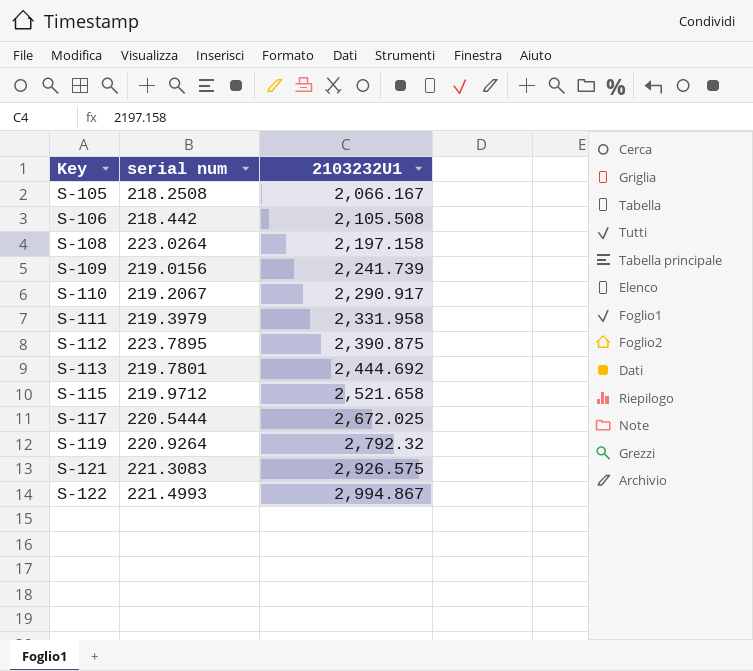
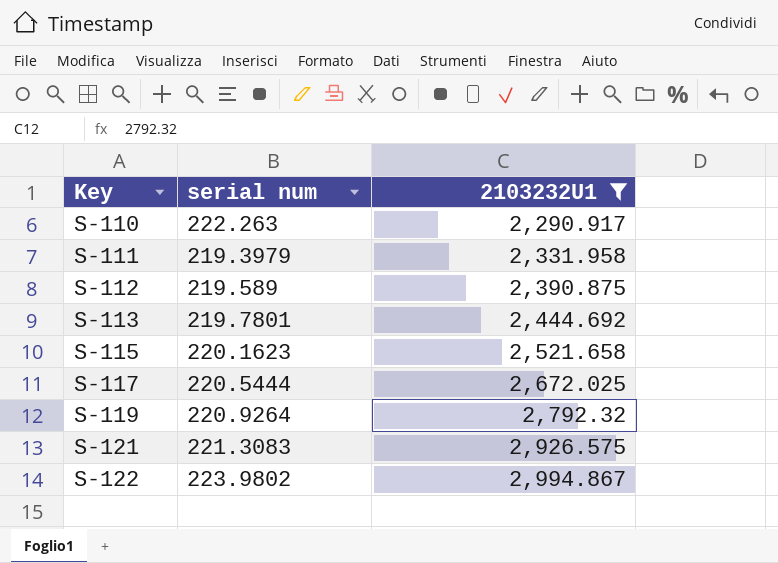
filter: none -> 2103232U1 >= 2,290.917
S-110 | serial num: 219.2067 -> 222.263
S-112 | serial num: 223.7895 -> 219.589
S-115 | serial num: 219.9712 -> 220.1623
S-122 | serial num: 221.4993 -> 223.9802

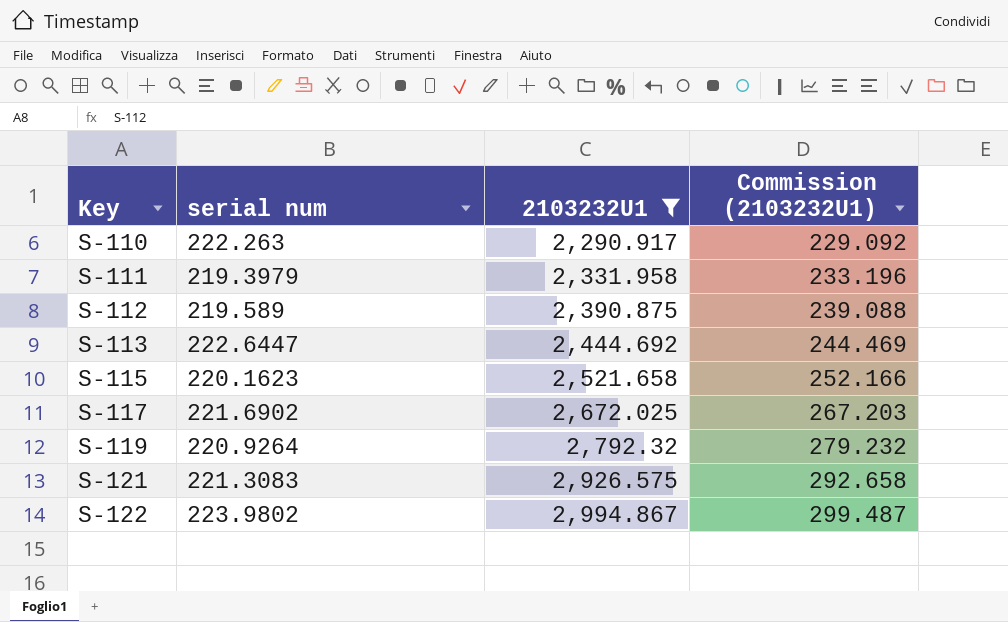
column Commission (2103232U1) | formula: none -> [2103232U1] * 0.1
S-113 | serial num: 219.7801 -> 222.6447
S-117 | serial num: 220.5444 -> 221.6902

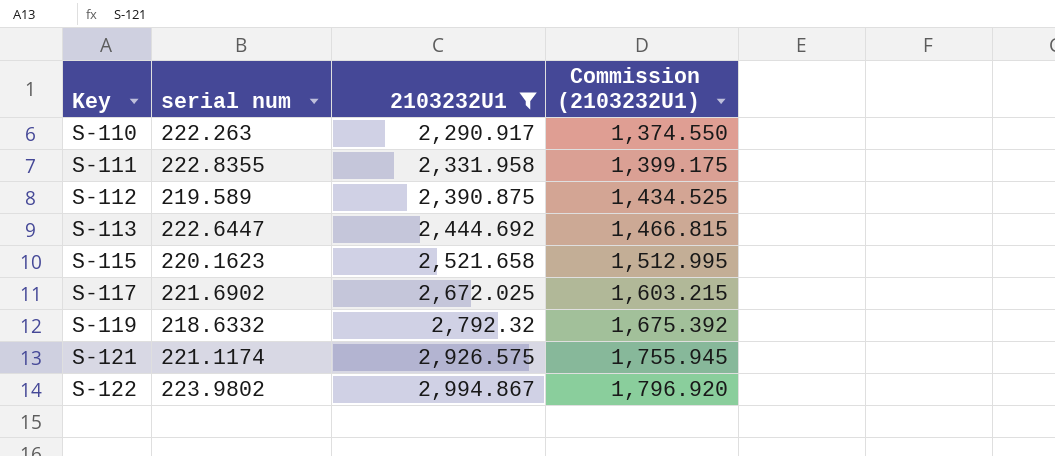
column Commission (2103232U1) | formula: [2103232U1] * 0.1 -> [2103232U1] * 0.6
S-111 | serial num: 219.3979 -> 222.8355
S-119 | serial num: 220.9264 -> 218.6332
S-121 | serial num: 221.3083 -> 221.1174

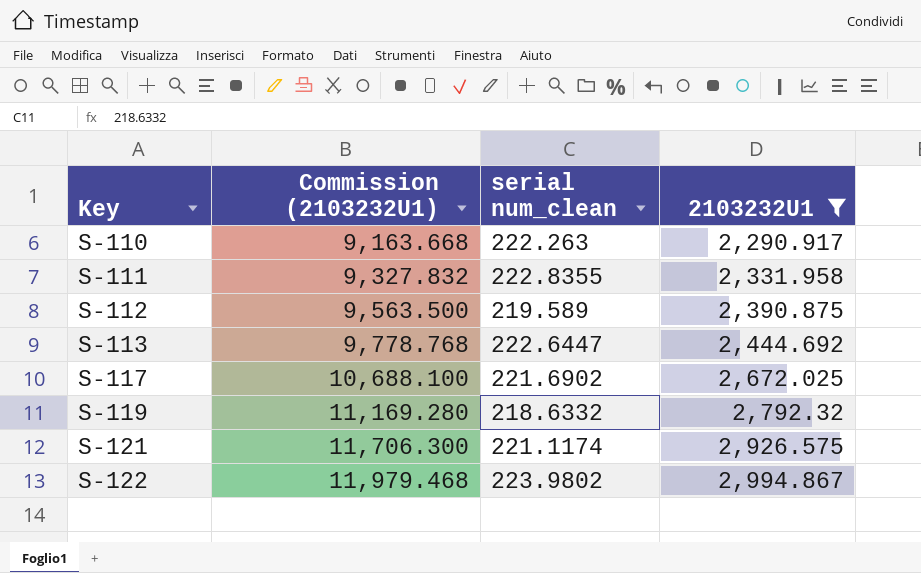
column Commission (2103232U1) | formula: [2103232U1] * 0.6 -> [2103232U1] * 4
column Commission (2103232U1) | position: 4 -> 2
column name: serial num -> serial num_clean
row S-115: 220.1623 | 2,521.658 | 1,512.995 -> none

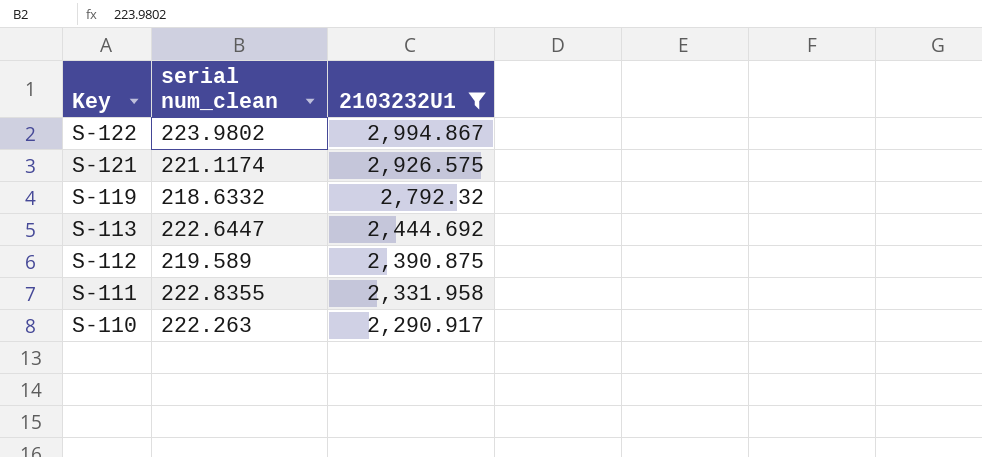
row order: Key ascending -> Key descending
column Commission (2103232U1) | formula: [2103232U1] * 4 -> none
row S-117: 10,688.100 | 221.6902 | 2,672.025 -> none

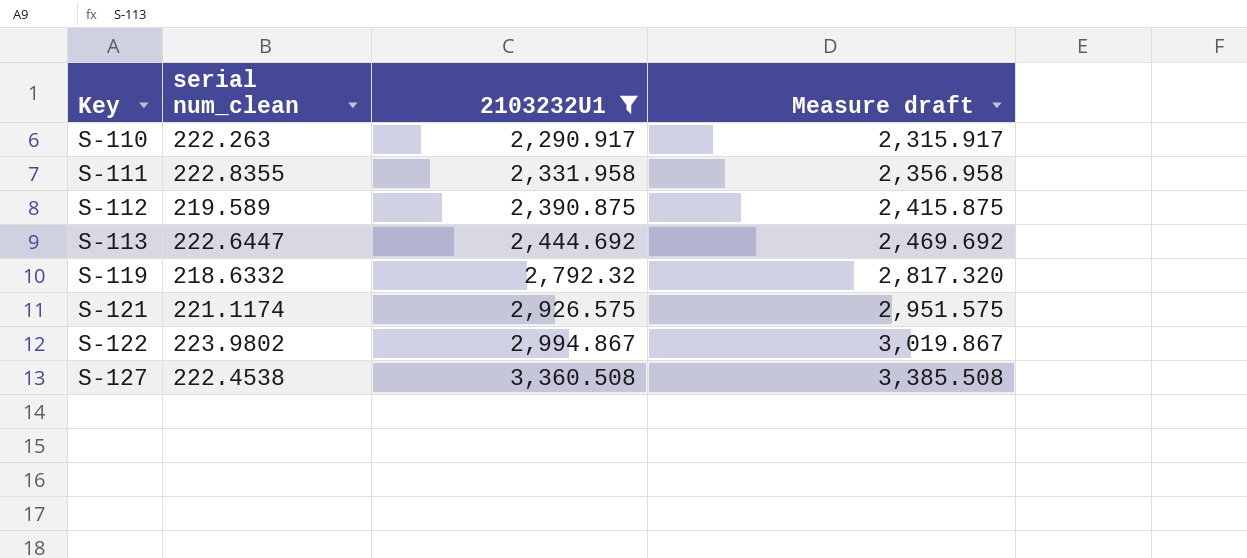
row order: Key descending -> Key ascending
column Measure draft | formula: none -> [2103232U1] + 25
row S-127: none -> 222.4538 | 3,360.508 | 3,385.508

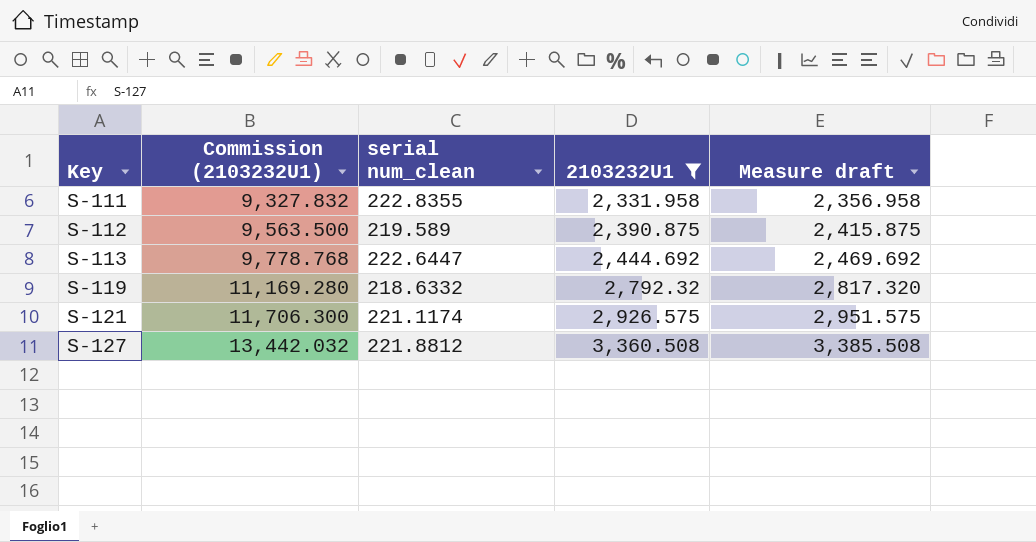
column Commission (2103232U1) | formula: none -> [2103232U1] * 4
row S-110: 222.263 | 2,290.917 | 2,315.917 -> none
row S-122: 223.9802 | 2,994.867 | 3,019.867 -> none
S-127 | serial num_clean: 222.4538 -> 221.8812

